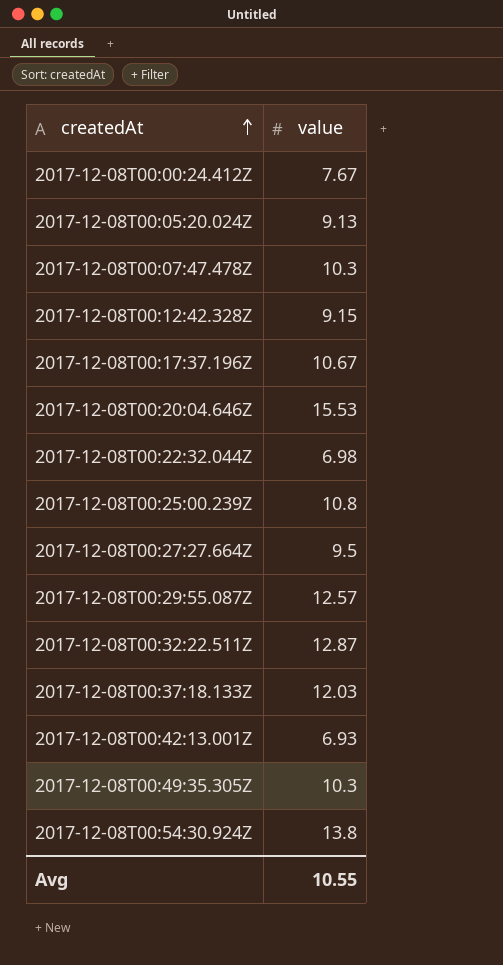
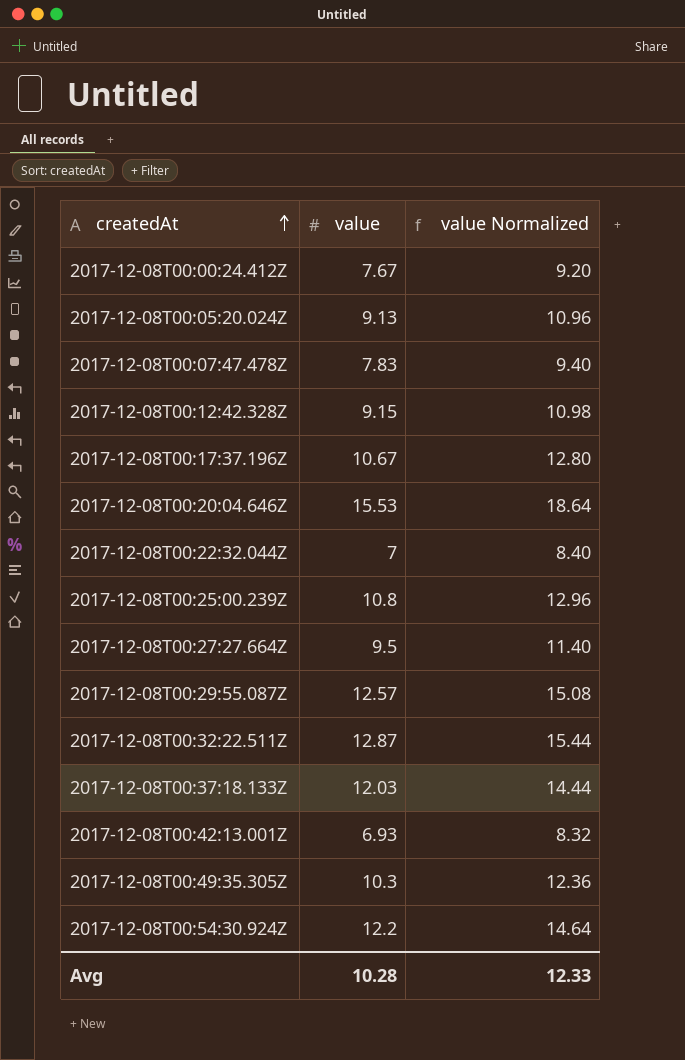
column value Normalized | formula: none -> [value] * 1.2
2017-12-08T00:07:47.478Z | value: 10.3 -> 7.83
2017-12-08T00:22:32.044Z | value: 6.98 -> 7
2017-12-08T00:54:30.924Z | value: 13.8 -> 12.2
Avg | value: 10.55 -> 10.28

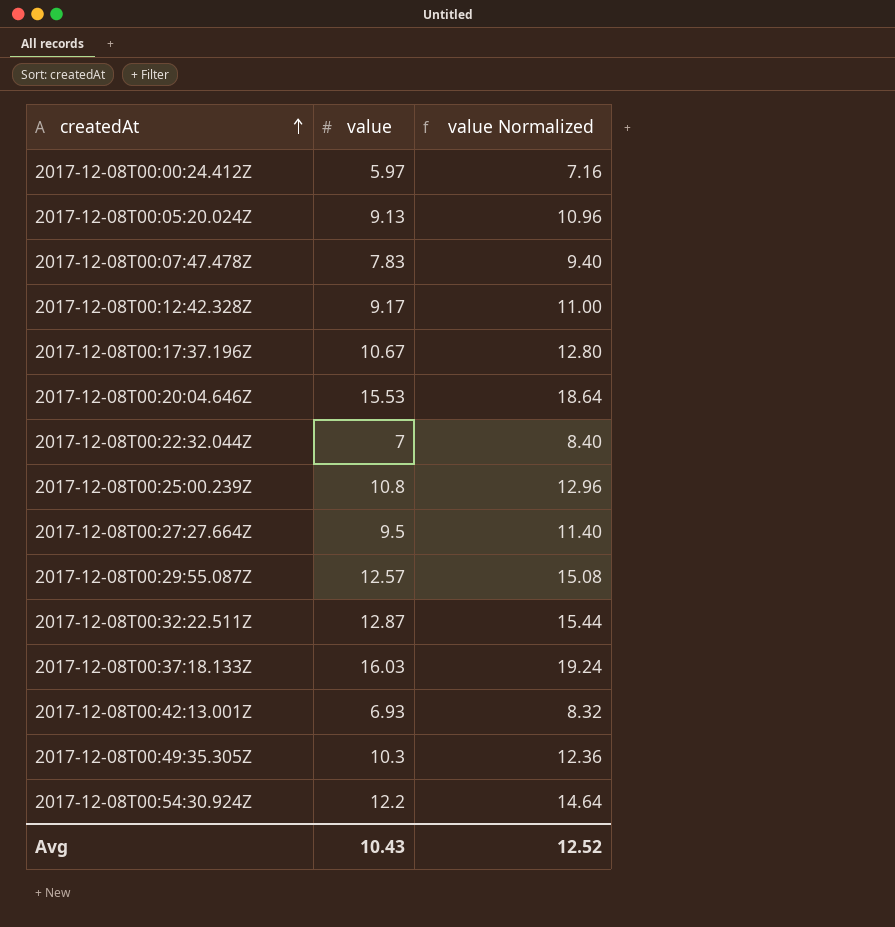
2017-12-08T00:00:24.412Z | value: 7.67 -> 5.97
2017-12-08T00:00:24.412Z | value Normalized: 9.20 -> 7.16
2017-12-08T00:12:42.328Z | value: 9.15 -> 9.17
2017-12-08T00:12:42.328Z | value Normalized: 10.98 -> 11.00
2017-12-08T00:37:18.133Z | value: 12.03 -> 16.03
2017-12-08T00:37:18.133Z | value Normalized: 14.44 -> 19.24
Avg | value: 10.28 -> 10.43
Avg | value Normalized: 12.33 -> 12.52

